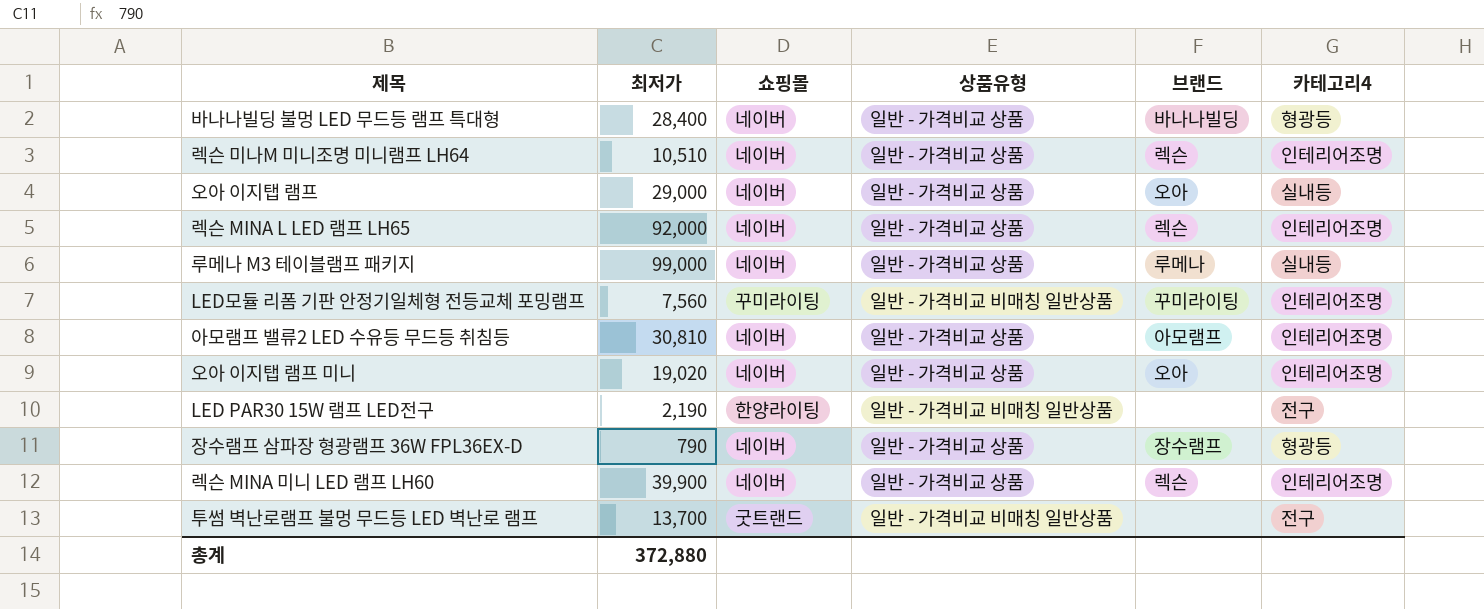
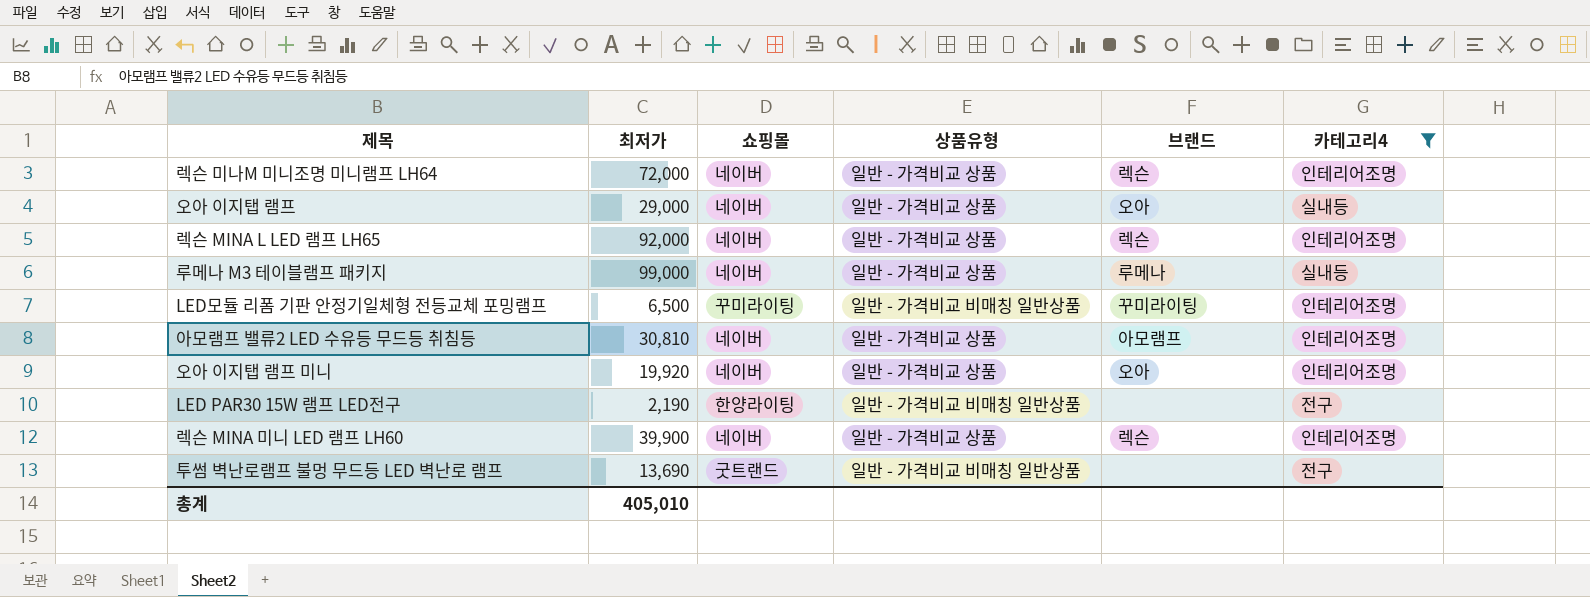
filter: none -> 카테고리4 != 형광등
렉슨 미나M 미니조명 미니램프 LH64 | 최저가: 10,510 -> 72,000
LED모듈 리폼 기판 안정기일체형 전등교체 포밍램프 | 최저가: 7,560 -> 6,500
오아 이지탭 램프 미니 | 최저가: 19,020 -> 19,920
투썸 벽난로램프 불멍 무드등 LED 벽난로 램프 | 최저가: 13,700 -> 13,690
총계 | 최저가: 372,880 -> 405,010

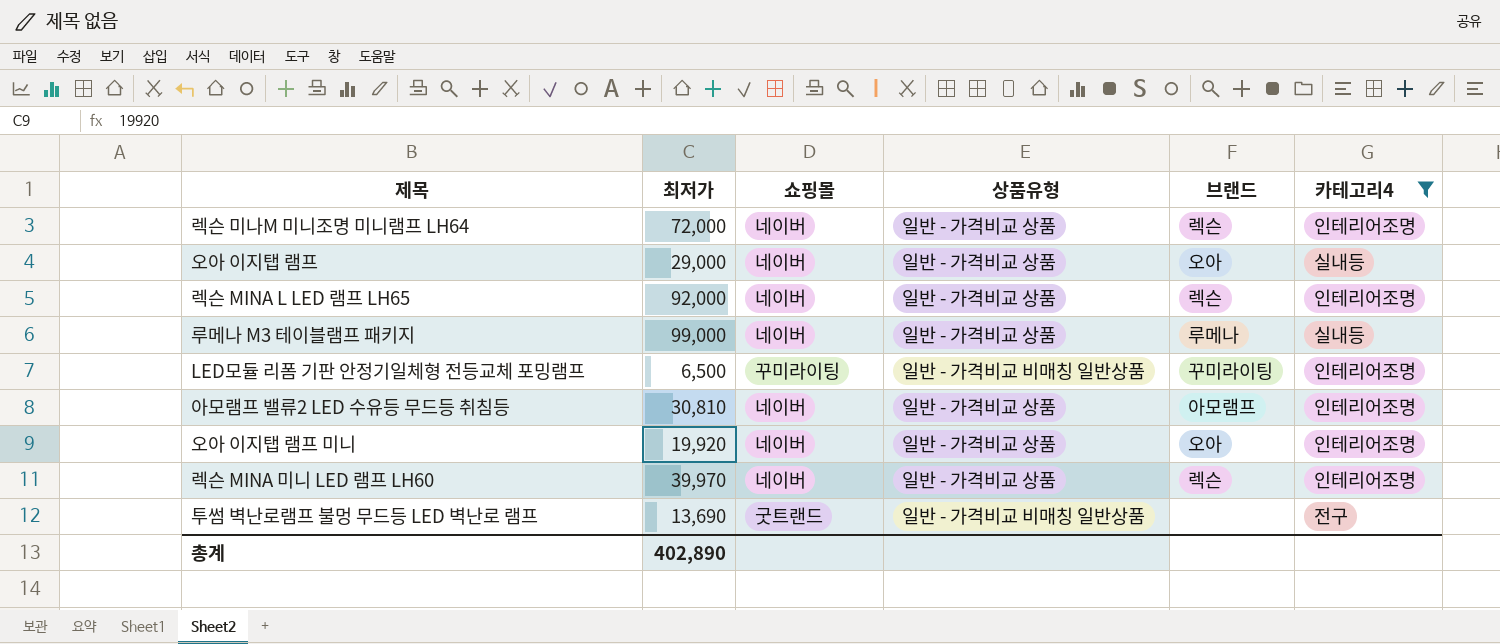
row LED PAR30 15W 램프 LED전구: 2,190 | 한양라이팅 | 일반 - 가격비교 비매칭 일반상품 | none | 전구 -> none
렉슨 MINA 미니 LED 램프 LH60 | 최저가: 39,900 -> 39,970
총계 | 최저가: 405,010 -> 402,890

